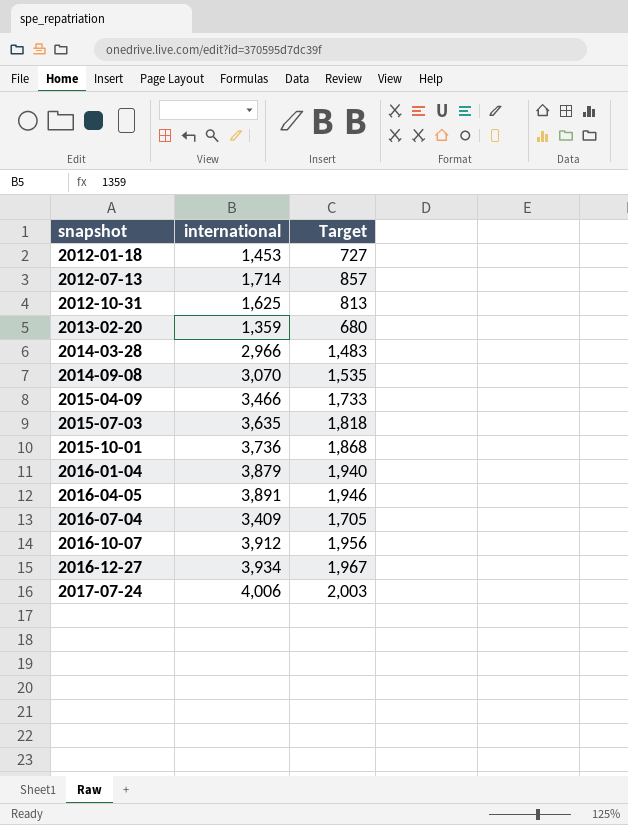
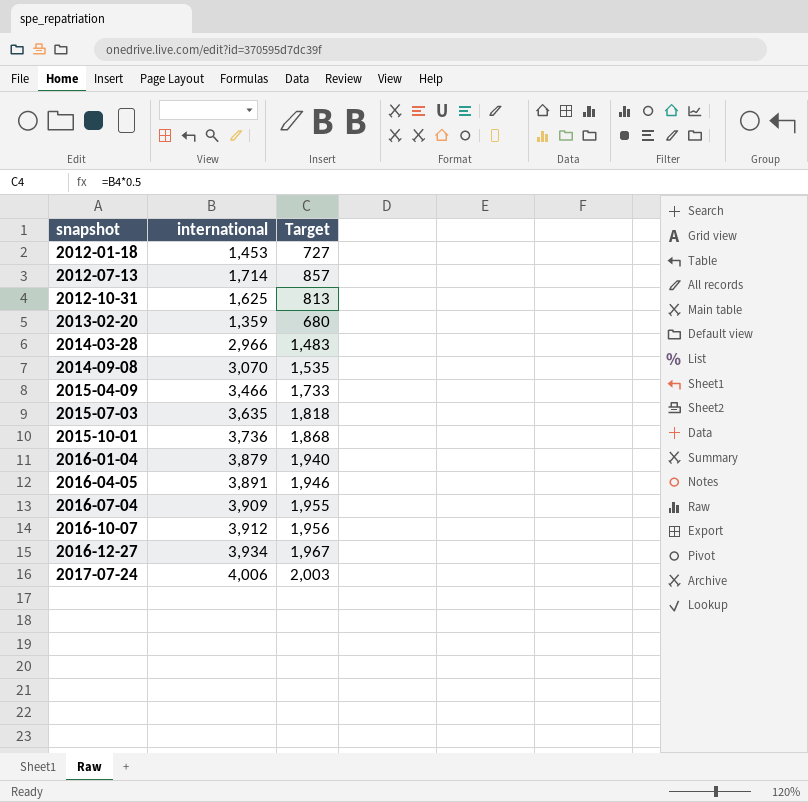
2016-07-04 | international: 3,409 -> 3,909
2016-07-04 | Target: 1,705 -> 1,955

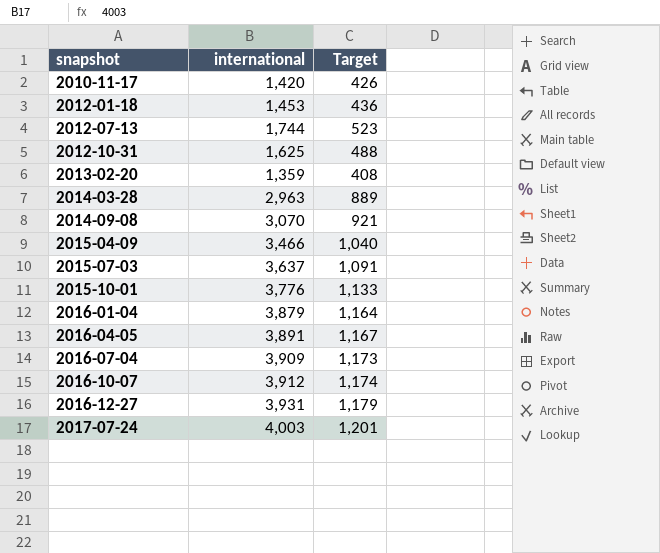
column Target | formula: [international] * 0.5 -> [international] * 0.3
row 2010-11-17: none -> 1,420 | 426
2012-07-13 | international: 1,714 -> 1,744
2014-03-28 | international: 2,966 -> 2,963
2015-07-03 | international: 3,635 -> 3,637
2015-10-01 | international: 3,736 -> 3,776
2016-12-27 | international: 3,934 -> 3,931
2017-07-24 | international: 4,006 -> 4,003

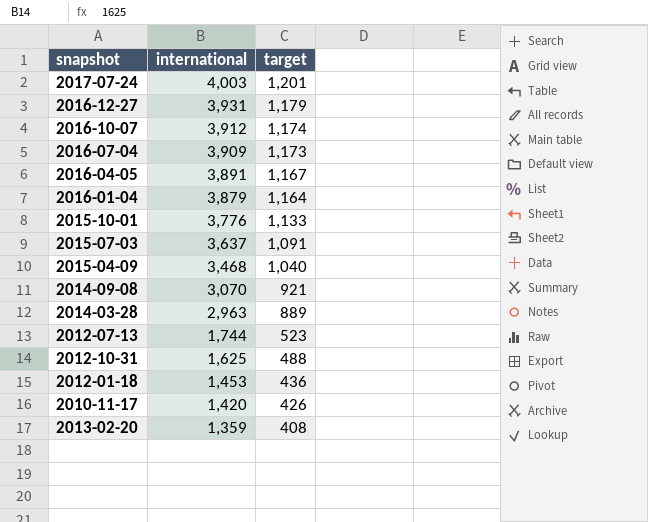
row order: snapshot ascending -> international descending
column name: Target -> target
2015-04-09 | international: 3,466 -> 3,468

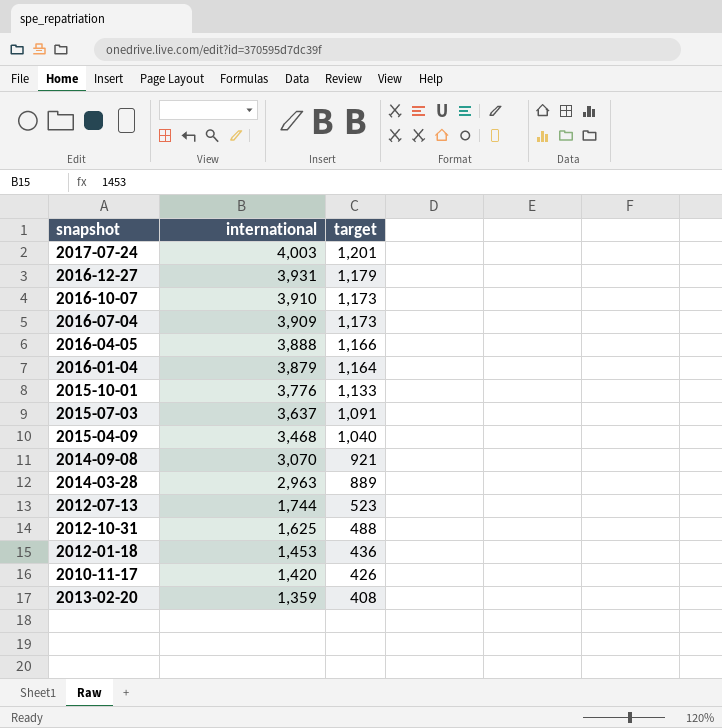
2016-10-07 | international: 3,912 -> 3,910
2016-10-07 | target: 1,174 -> 1,173
2016-04-05 | international: 3,891 -> 3,888
2016-04-05 | target: 1,167 -> 1,166

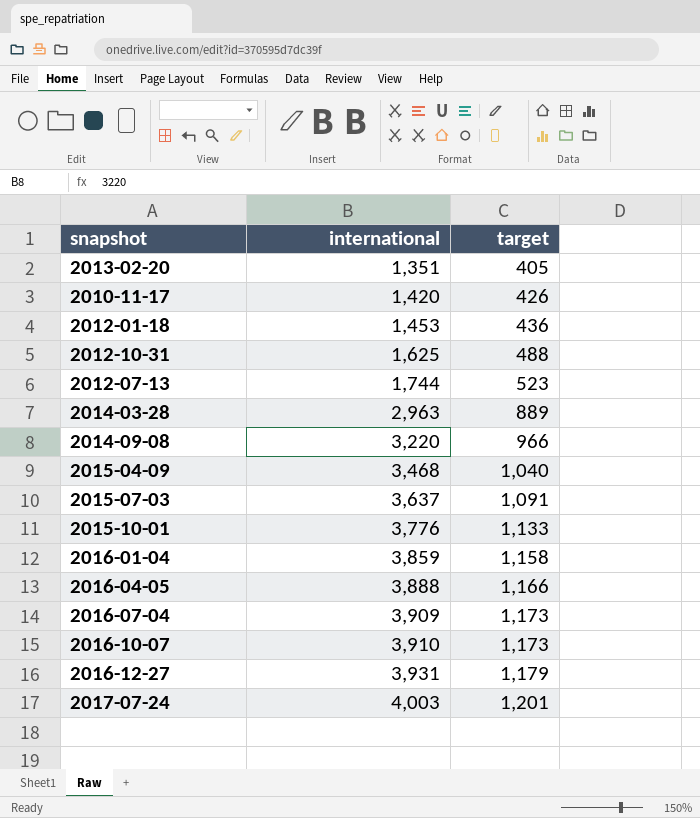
row order: international descending -> international ascending
2013-02-20 | international: 1,359 -> 1,351
2013-02-20 | target: 408 -> 405
2014-09-08 | international: 3,070 -> 3,220
2014-09-08 | target: 921 -> 966
2016-01-04 | international: 3,879 -> 3,859
2016-01-04 | target: 1,164 -> 1,158

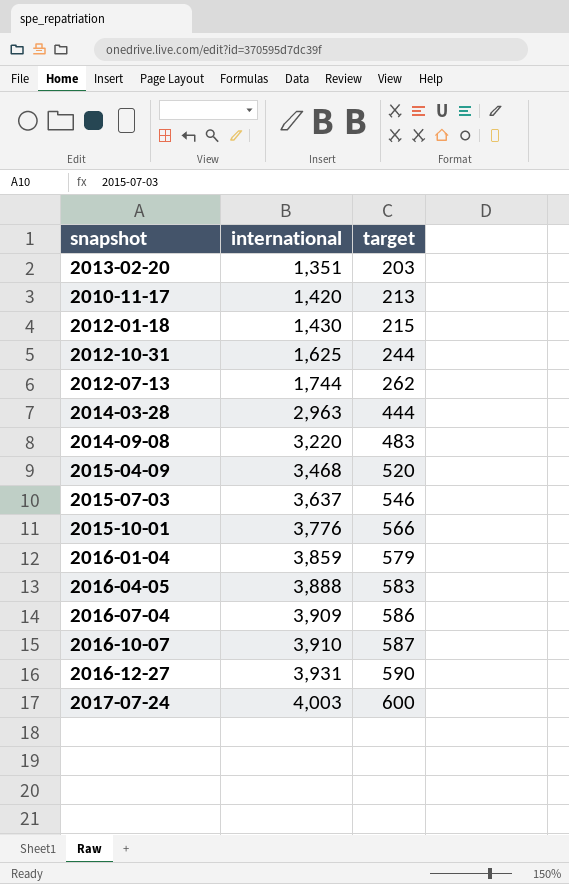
column target | formula: [international] * 0.3 -> [international] * 0.15
2012-01-18 | international: 1,453 -> 1,430

